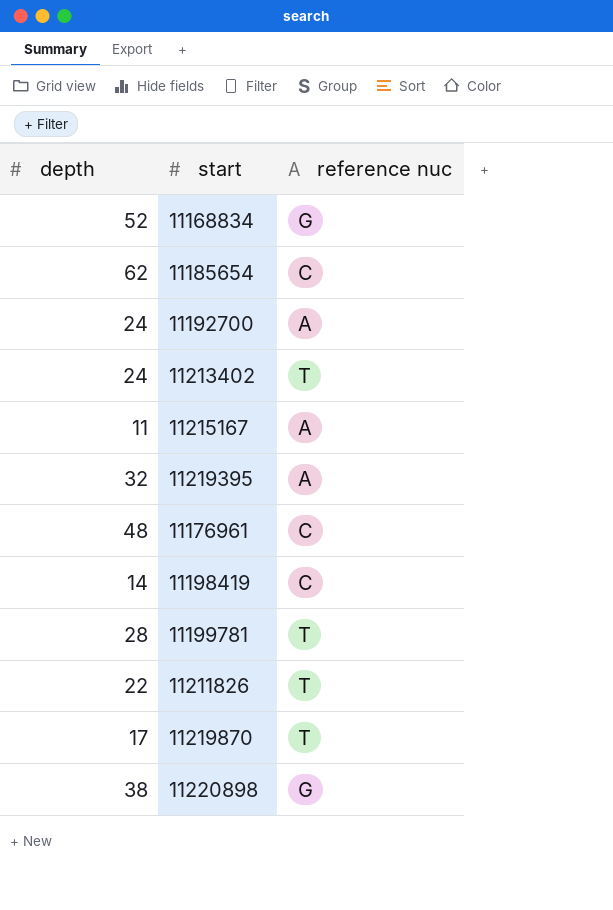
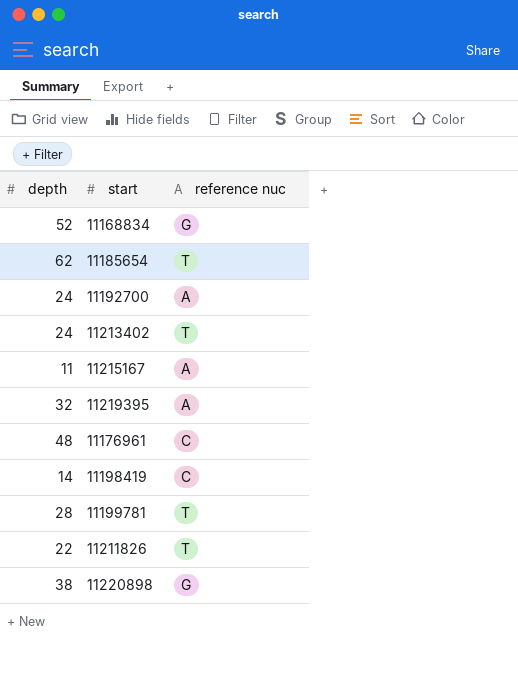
row 11219870: 17 | T -> none
11185654 | reference nuc: C -> T

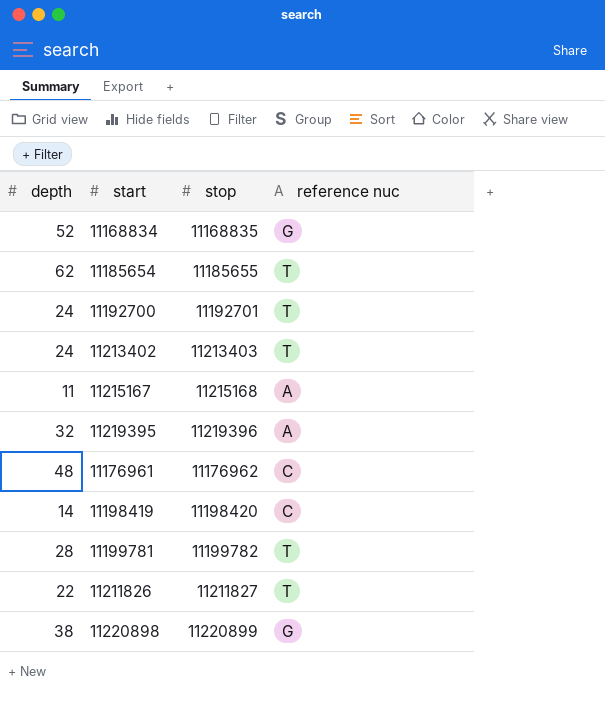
column stop | position: none -> 3
11192700 | reference nuc: A -> T

